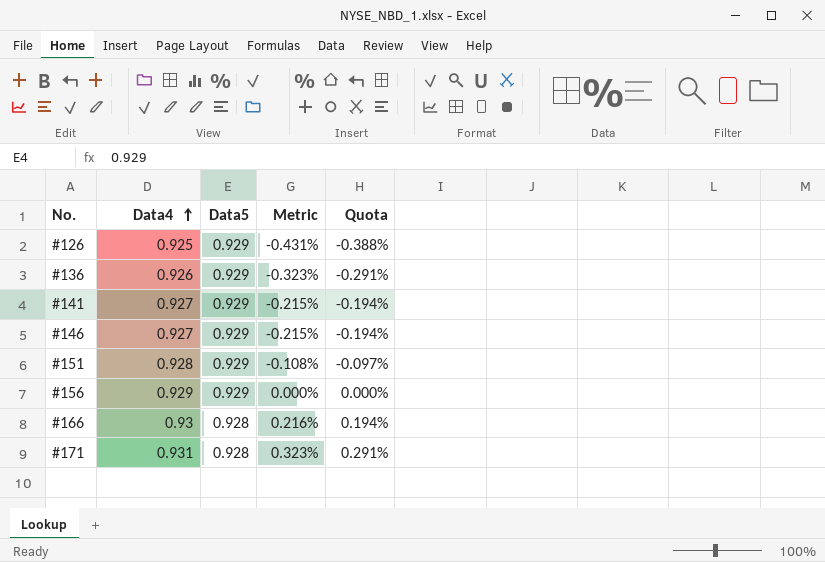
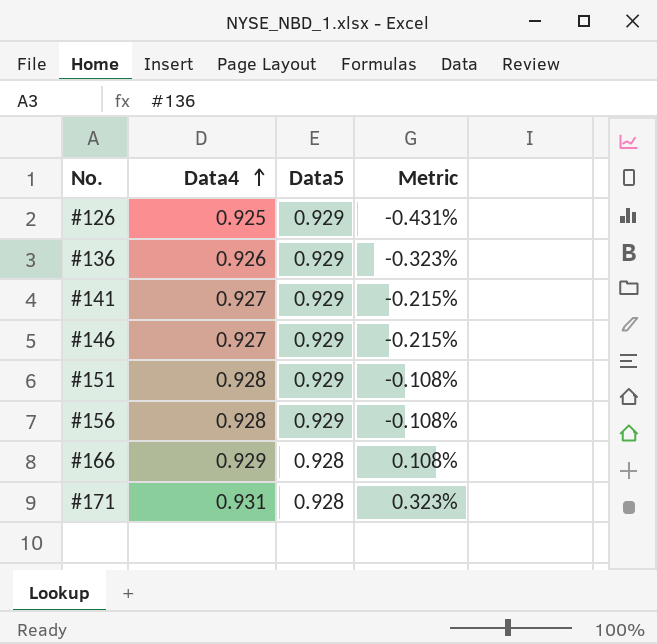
column Quota | formula: [Metric] * 0.9 -> none
#156 | Data4: 0.929 -> 0.928
#156 | Metric: 0.000% -> -0.108%
#166 | Data4: 0.93 -> 0.929
#166 | Metric: 0.216% -> 0.108%

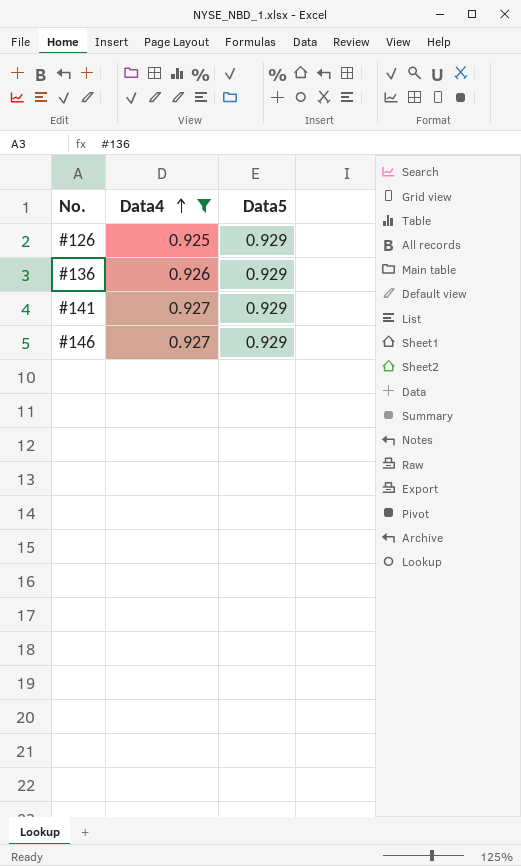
filter: none -> Data4 <= 0.927
column Metric | formula: ([Data4] - [Data5]) / [Data5] -> none

